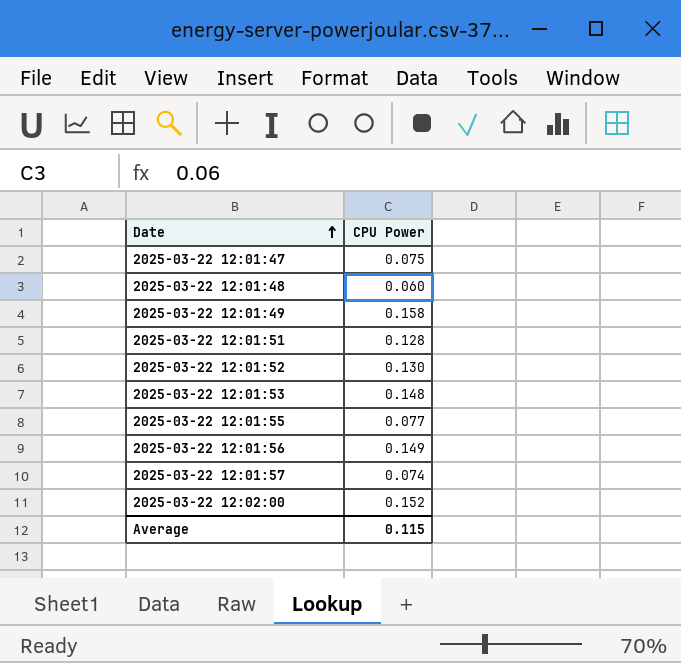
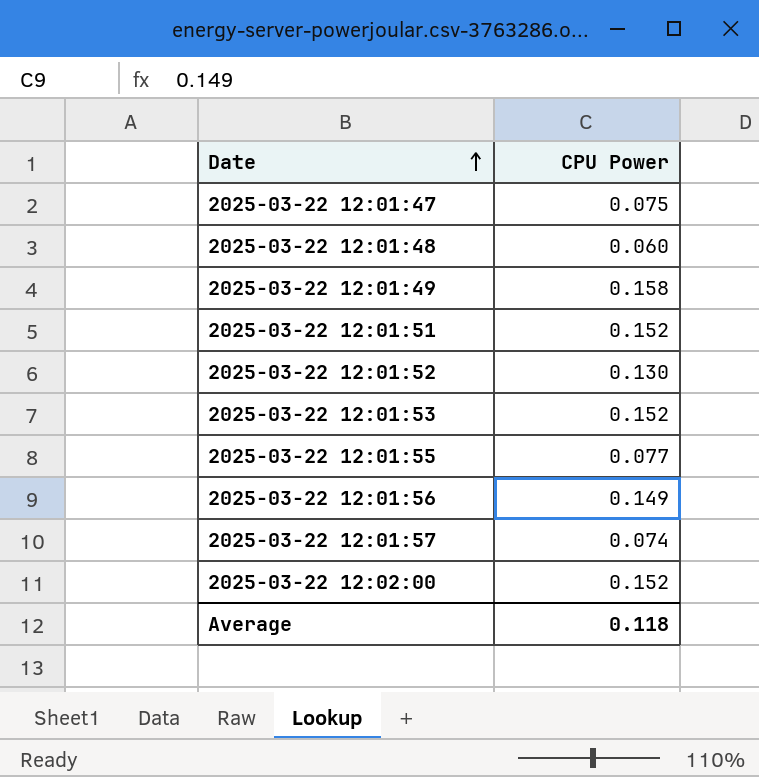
2025-03-22 12:01:51 | CPU Power: 0.128 -> 0.152
2025-03-22 12:01:53 | CPU Power: 0.148 -> 0.152
Average | CPU Power: 0.115 -> 0.118

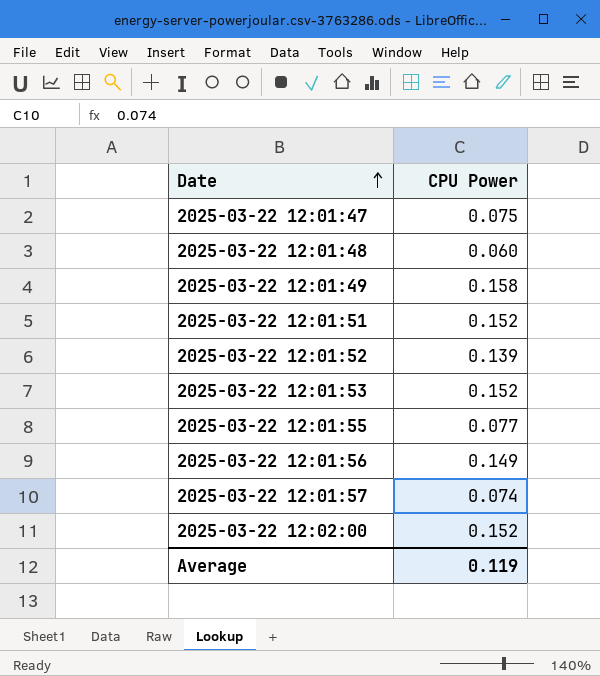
2025-03-22 12:01:52 | CPU Power: 0.130 -> 0.139
Average | CPU Power: 0.118 -> 0.119

